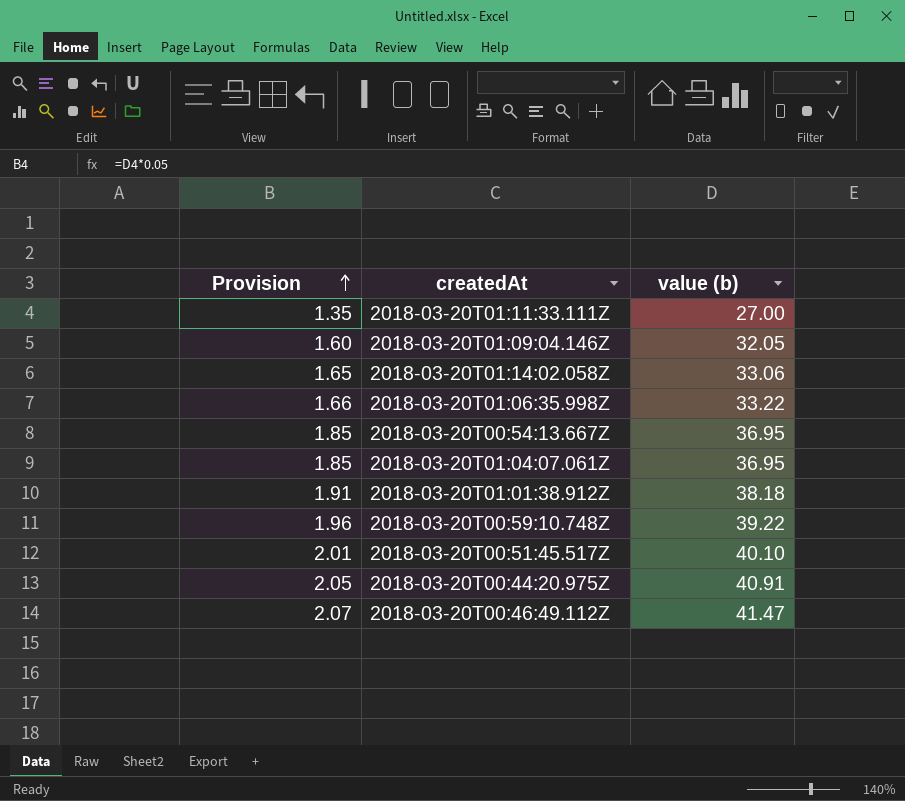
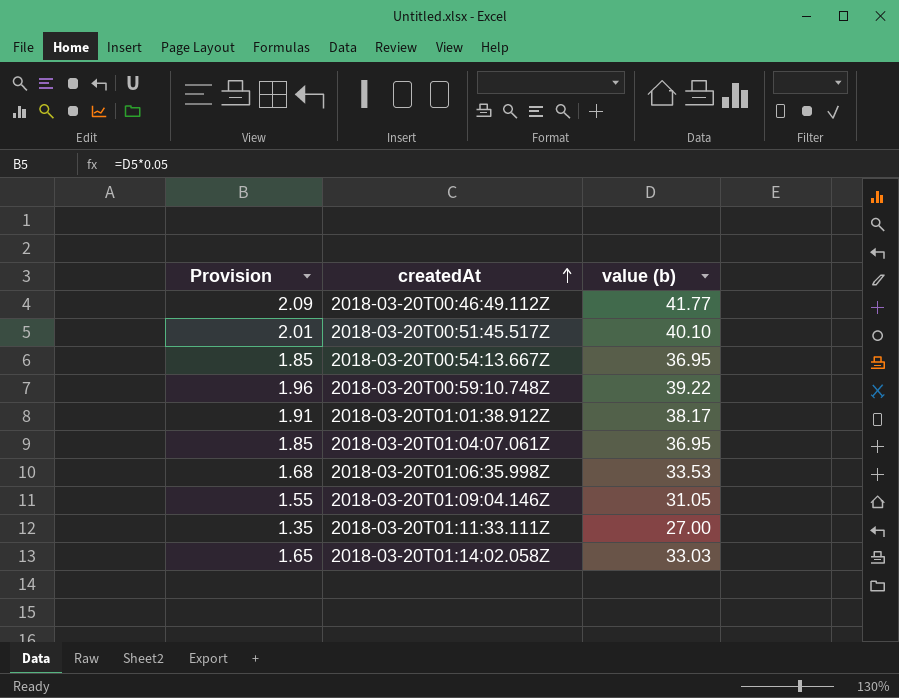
row order: Provision ascending -> createdAt ascending
row 2018-03-20T00:44:20.975Z: 2.05 | 40.91 -> none
2018-03-20T00:46:49.112Z | Provision: 2.07 -> 2.09
2018-03-20T00:46:49.112Z | value (b): 41.47 -> 41.77
2018-03-20T01:01:38.912Z | value (b): 38.18 -> 38.17
2018-03-20T01:06:35.998Z | Provision: 1.66 -> 1.68
2018-03-20T01:06:35.998Z | value (b): 33.22 -> 33.53
2018-03-20T01:09:04.146Z | Provision: 1.60 -> 1.55
2018-03-20T01:09:04.146Z | value (b): 32.05 -> 31.05
2018-03-20T01:14:02.058Z | value (b): 33.06 -> 33.03

